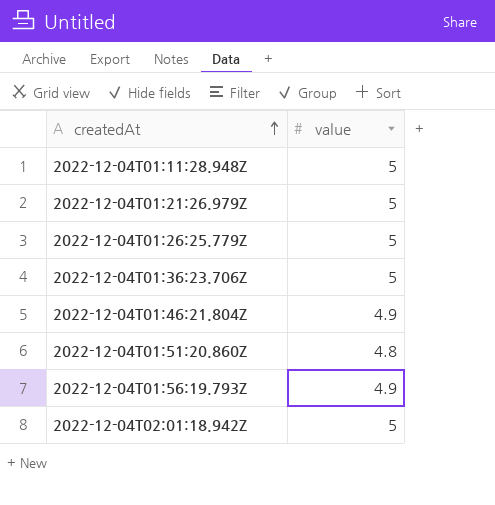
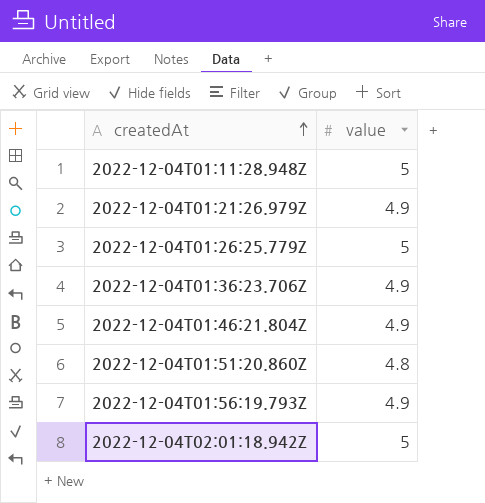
2022-12-04T01:21:26.979Z | value: 5 -> 4.9
2022-12-04T01:36:23.706Z | value: 5 -> 4.9

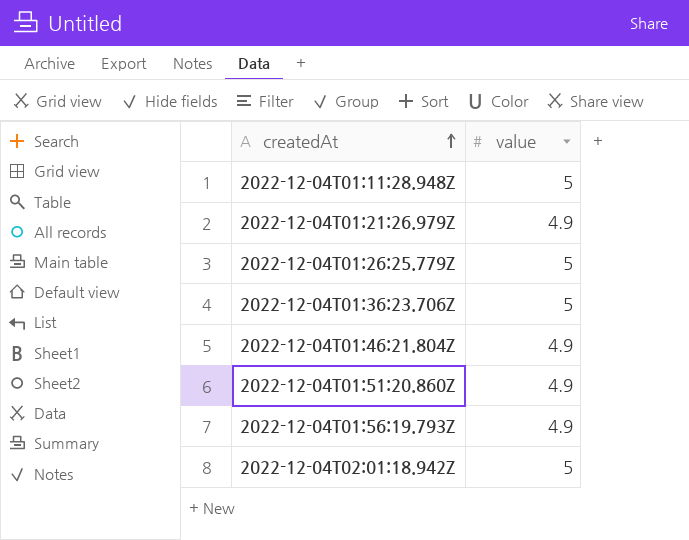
2022-12-04T01:36:23.706Z | value: 4.9 -> 5
2022-12-04T01:51:20.860Z | value: 4.8 -> 4.9

